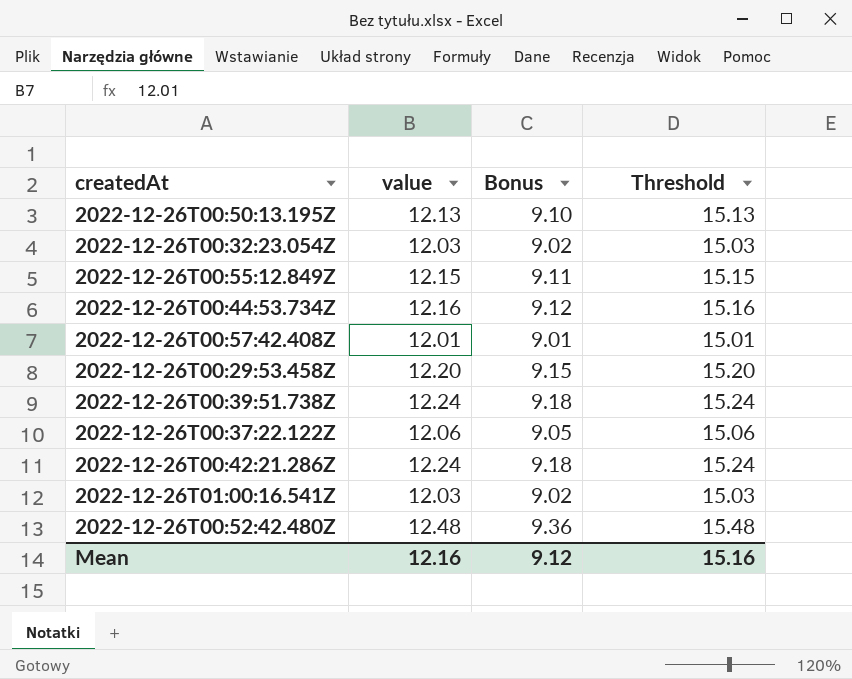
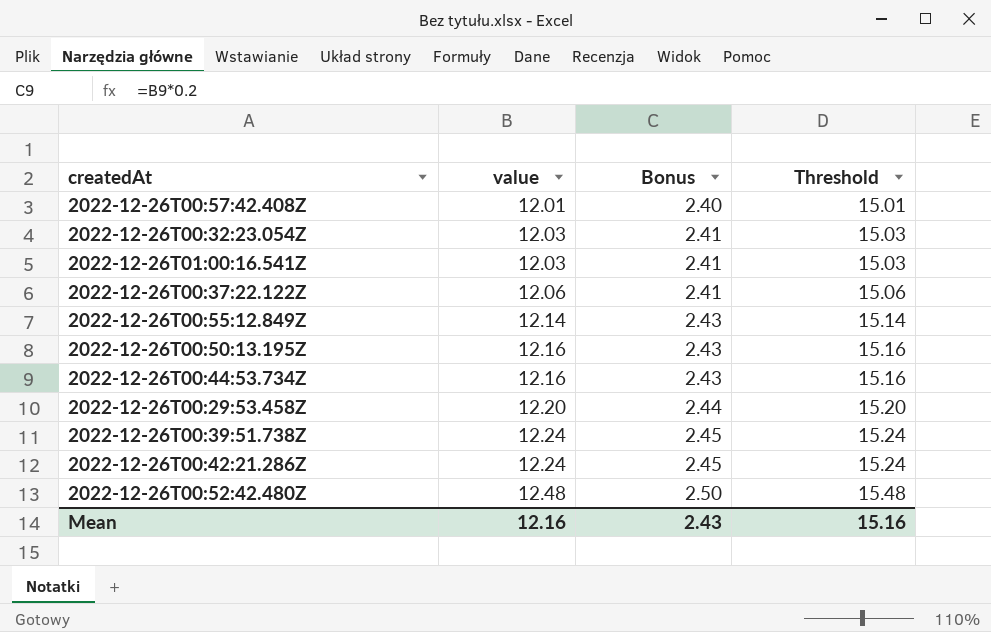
row order: none -> value ascending
column Bonus | formula: [value] * 0.75 -> [value] * 0.2
2022-12-26T00:55:12.849Z | value: 12.15 -> 12.14
2022-12-26T00:55:12.849Z | Threshold: 15.15 -> 15.14
2022-12-26T00:50:13.195Z | value: 12.13 -> 12.16
2022-12-26T00:50:13.195Z | Threshold: 15.13 -> 15.16
Mean | Bonus: 9.12 -> 2.43

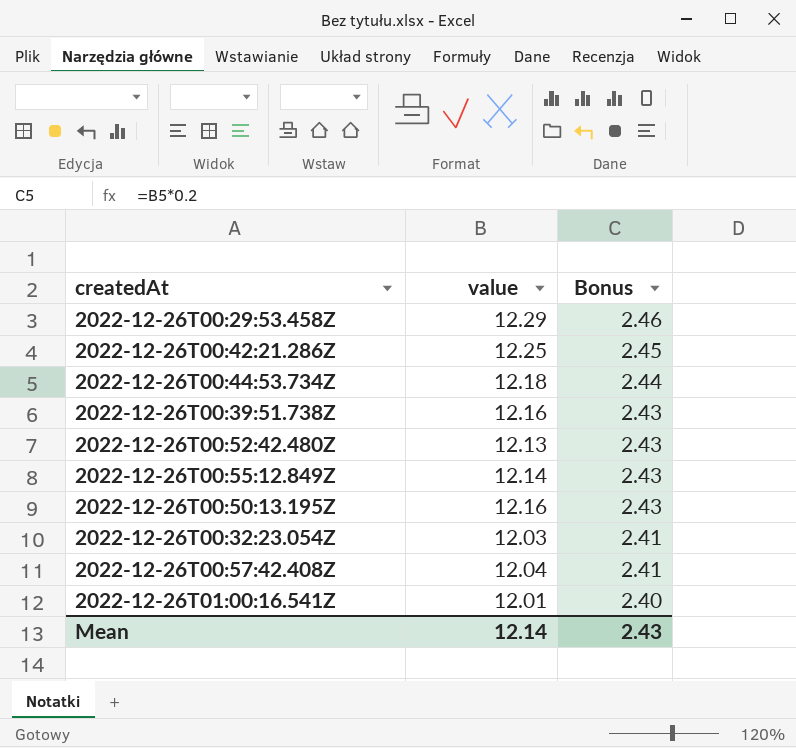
row order: value ascending -> Bonus descending
column Threshold | formula: [value] + 3 -> none
row 2022-12-26T00:37:22.122Z: 12.06 | 2.41 | 15.06 -> none
2022-12-26T00:29:53.458Z | value: 12.20 -> 12.29
2022-12-26T00:29:53.458Z | Bonus: 2.44 -> 2.46
2022-12-26T00:42:21.286Z | value: 12.24 -> 12.25
2022-12-26T00:44:53.734Z | value: 12.16 -> 12.18
2022-12-26T00:44:53.734Z | Bonus: 2.43 -> 2.44
2022-12-26T00:39:51.738Z | value: 12.24 -> 12.16
2022-12-26T00:39:51.738Z | Bonus: 2.45 -> 2.43
2022-12-26T00:52:42.480Z | value: 12.48 -> 12.13
2022-12-26T00:52:42.480Z | Bonus: 2.50 -> 2.43
2022-12-26T00:57:42.408Z | value: 12.01 -> 12.04
2022-12-26T00:57:42.408Z | Bonus: 2.40 -> 2.41
2022-12-26T01:00:16.541Z | value: 12.03 -> 12.01
2022-12-26T01:00:16.541Z | Bonus: 2.41 -> 2.40
Mean | value: 12.16 -> 12.14

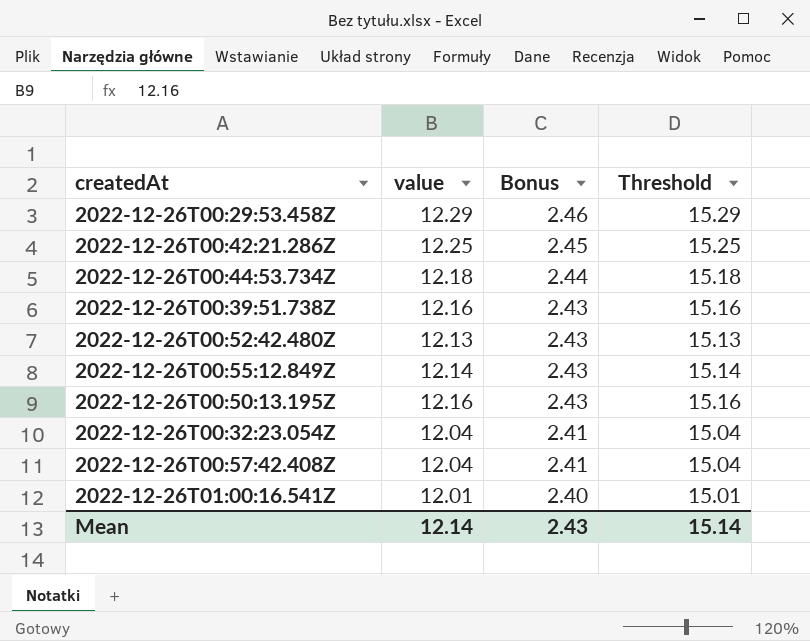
column Threshold | formula: none -> [value] + 3
2022-12-26T00:32:23.054Z | value: 12.03 -> 12.04

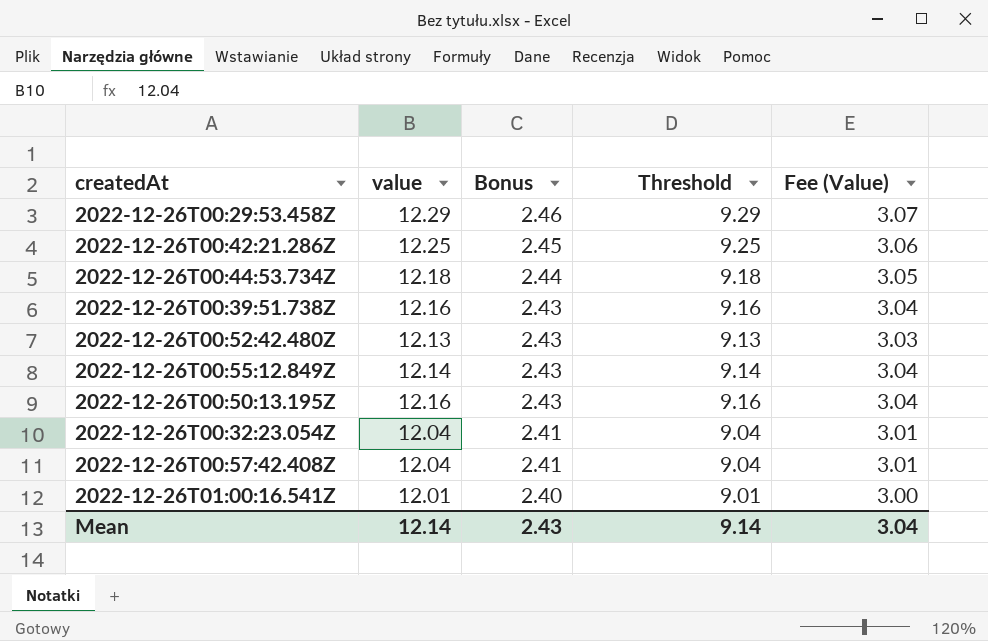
column Threshold | formula: [value] + 3 -> [value] - 3
column Fee (Value) | formula: none -> [value] * 0.25
Mean | Threshold: 15.14 -> 9.14

